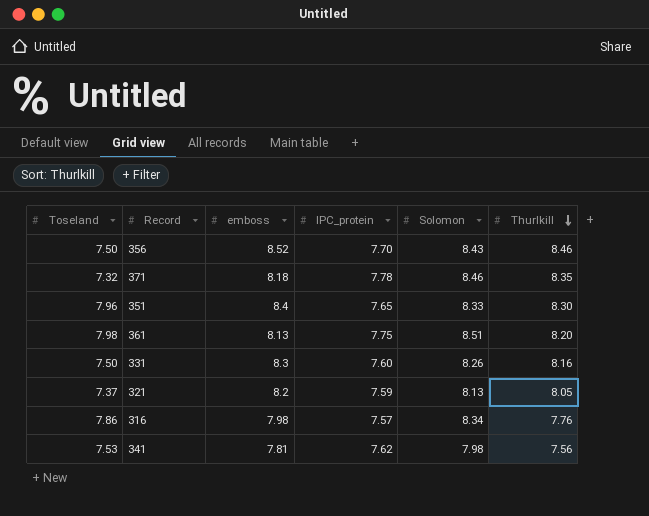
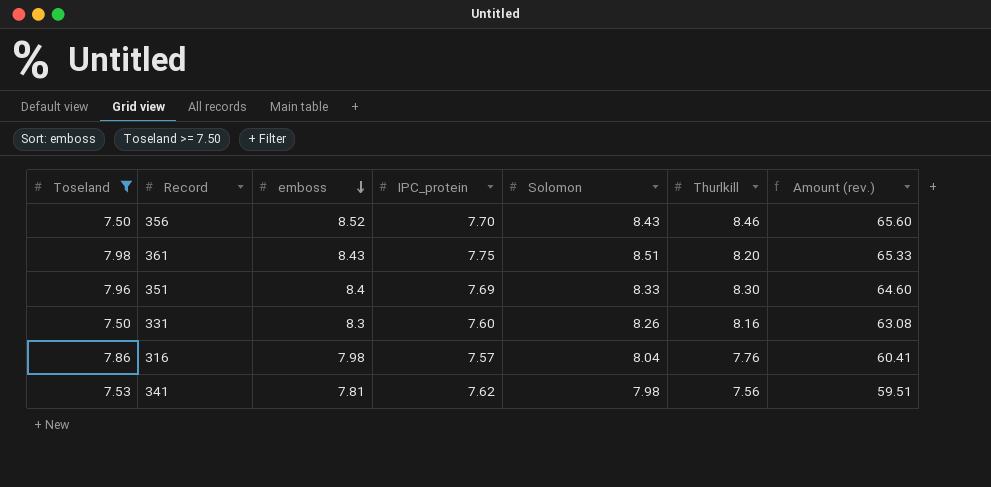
filter: none -> Toseland >= 7.50
row order: Thurlkill descending -> emboss descending
column Amount (rev.) | formula: none -> [emboss] * [IPC_protein]
361 | emboss: 8.13 -> 8.43
351 | IPC_protein: 7.65 -> 7.69
316 | Solomon: 8.34 -> 8.04

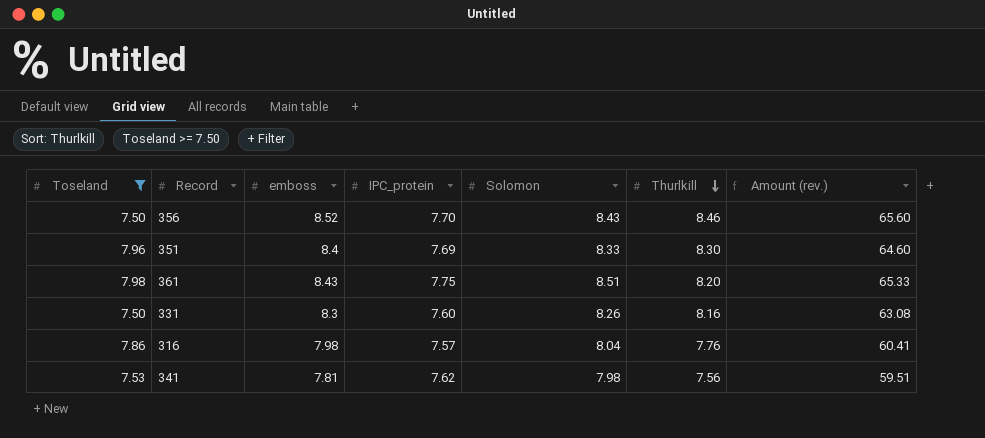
row order: emboss descending -> Thurlkill descending

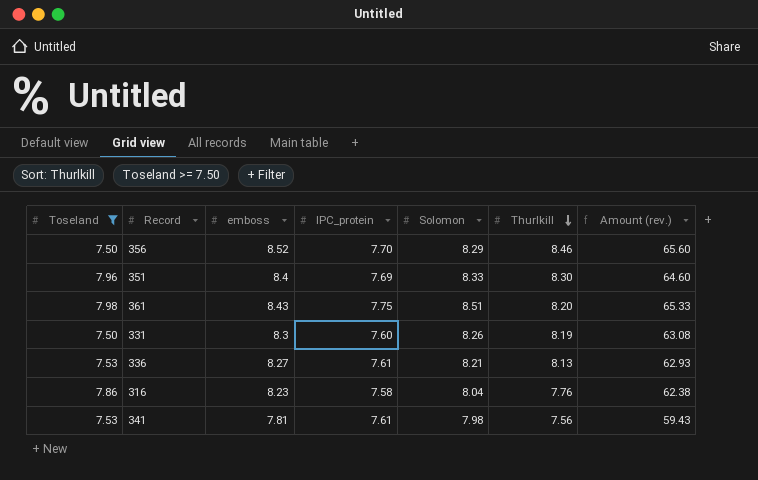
356 | Solomon: 8.43 -> 8.29
331 | Thurlkill: 8.16 -> 8.19
row 336: none -> 7.53 | 8.27 | 7.61 | 8.21 | 8.13 | 62.93
316 | emboss: 7.98 -> 8.23
316 | IPC_protein: 7.57 -> 7.58
316 | Amount (rev.): 60.41 -> 62.38
341 | IPC_protein: 7.62 -> 7.61
341 | Amount (rev.): 59.51 -> 59.43

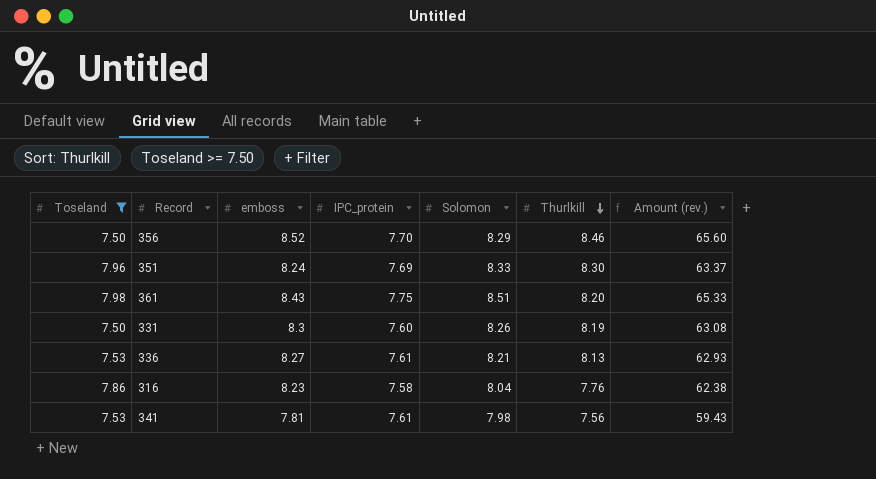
351 | emboss: 8.4 -> 8.24
351 | Amount (rev.): 64.60 -> 63.37

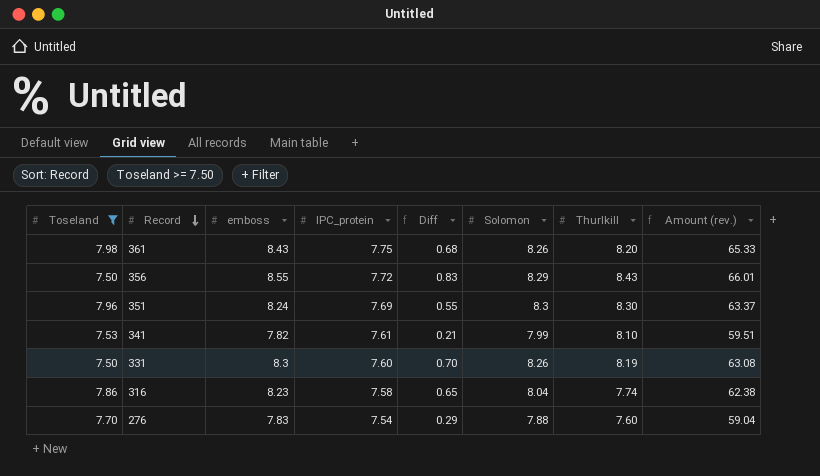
row order: Thurlkill descending -> Record descending
column Diff | formula: none -> [emboss] - [IPC_protein]
row 336: 7.53 | 8.27 | 7.61 | 8.21 | 8.13 | 62.93 -> none
361 | Solomon: 8.51 -> 8.26
356 | emboss: 8.52 -> 8.55
356 | IPC_protein: 7.70 -> 7.72
356 | Thurlkill: 8.46 -> 8.43
356 | Amount (rev.): 65.60 -> 66.01
351 | Solomon: 8.33 -> 8.3
341 | emboss: 7.81 -> 7.82
341 | Solomon: 7.98 -> 7.99
341 | Thurlkill: 7.56 -> 8.10
341 | Amount (rev.): 59.43 -> 59.51
316 | Thurlkill: 7.76 -> 7.74
row 276: none -> 7.70 | 7.83 | 7.54 | 0.29 | 7.88 | 7.60 | 59.04

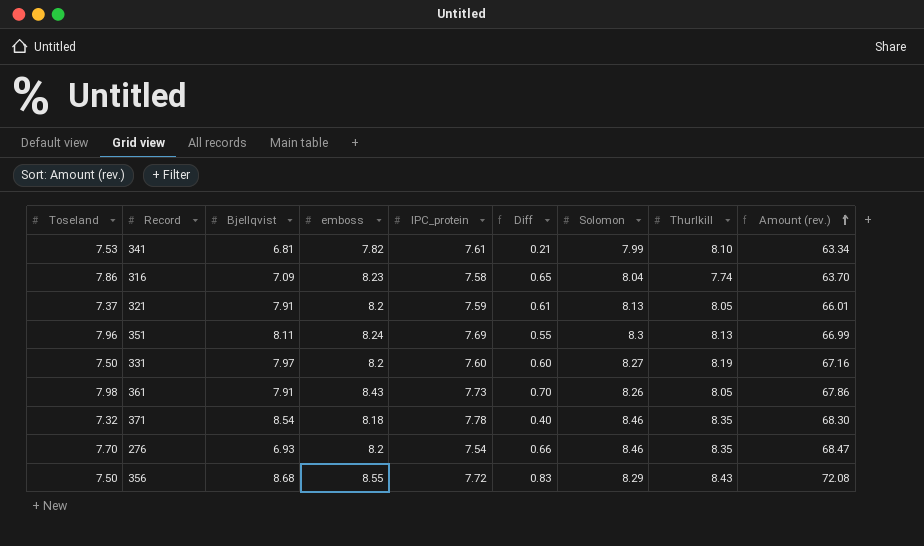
filter: Toseland >= 7.50 -> none
row order: Record descending -> Amount (rev.) ascending
column Bjellqvist | position: none -> 3
column Amount (rev.) | formula: [emboss] * [IPC_protein] -> [emboss] * [Thurlkill]
351 | Thurlkill: 8.30 -> 8.13
331 | emboss: 8.3 -> 8.2
331 | Diff: 0.70 -> 0.60
331 | Solomon: 8.26 -> 8.27
361 | IPC_protein: 7.75 -> 7.73
361 | Diff: 0.68 -> 0.70
361 | Thurlkill: 8.20 -> 8.05
276 | emboss: 7.83 -> 8.2
276 | Diff: 0.29 -> 0.66
276 | Solomon: 7.88 -> 8.46
276 | Thurlkill: 7.60 -> 8.35

